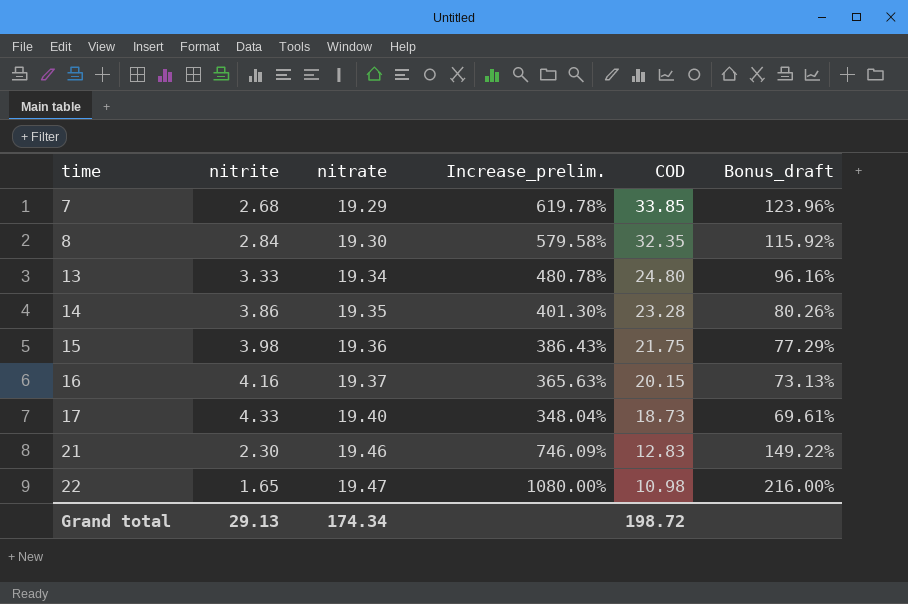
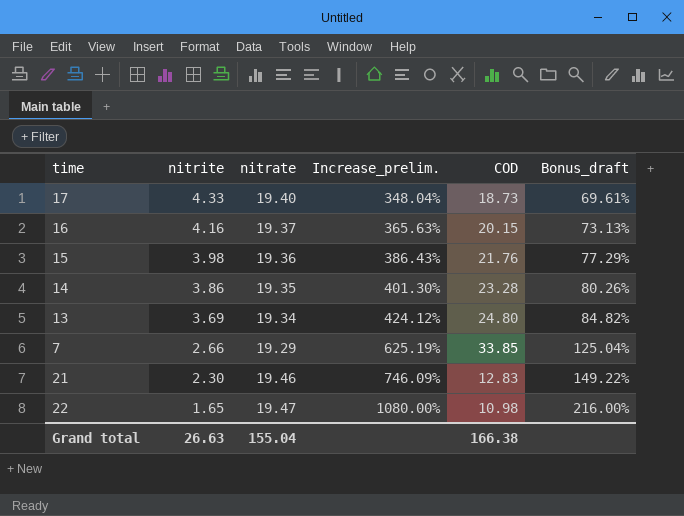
row order: time ascending -> nitrite descending
row 8: 2.84 | 19.30 | 579.58% | 32.35 | 115.92% -> none
15 | COD: 21.75 -> 21.76
13 | nitrite: 3.33 -> 3.69
13 | Increase_prelim.: 480.78% -> 424.12%
13 | Bonus_draft: 96.16% -> 84.82%
7 | nitrite: 2.68 -> 2.66
7 | Increase_prelim.: 619.78% -> 625.19%
7 | Bonus_draft: 123.96% -> 125.04%
Grand total | nitrite: 29.13 -> 26.63
Grand total | nitrate: 174.34 -> 155.04
Grand total | COD: 198.72 -> 166.38

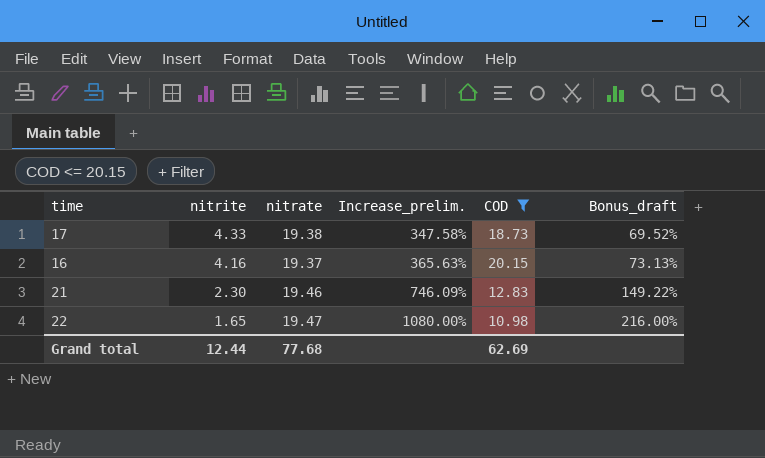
filter: none -> COD <= 20.15
17 | nitrate: 19.40 -> 19.38
17 | Increase_prelim.: 348.04% -> 347.58%
17 | Bonus_draft: 69.61% -> 69.52%
Grand total | nitrite: 26.63 -> 12.44
Grand total | nitrate: 155.04 -> 77.68
Grand total | COD: 166.38 -> 62.69

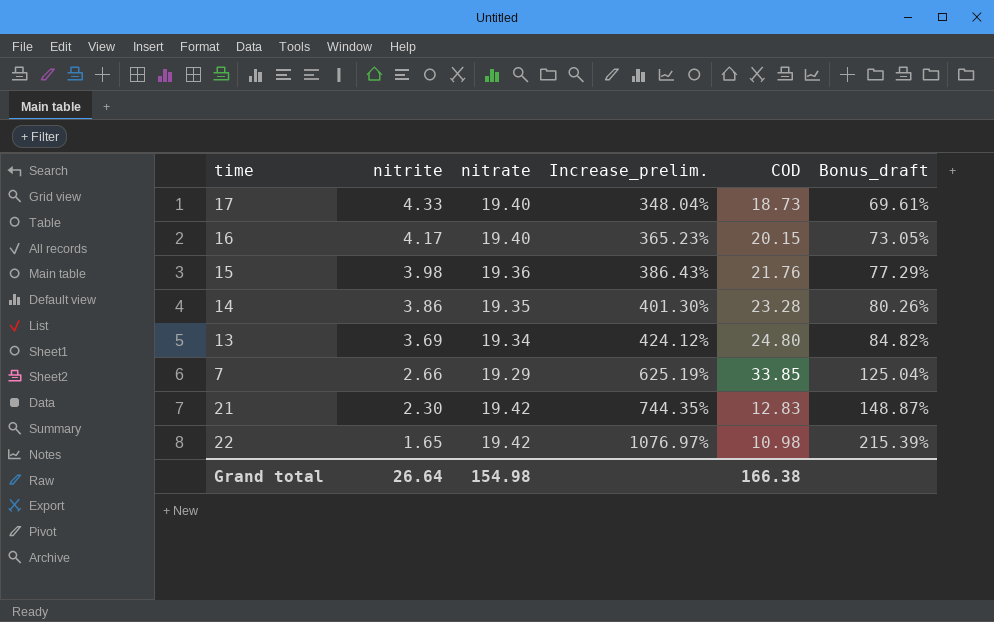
filter: COD <= 20.15 -> none
17 | nitrate: 19.38 -> 19.40
17 | Increase_prelim.: 347.58% -> 348.04%
17 | Bonus_draft: 69.52% -> 69.61%
16 | nitrite: 4.16 -> 4.17
16 | nitrate: 19.37 -> 19.40
16 | Increase_prelim.: 365.63% -> 365.23%
16 | Bonus_draft: 73.13% -> 73.05%
21 | nitrate: 19.46 -> 19.42
21 | Increase_prelim.: 746.09% -> 744.35%
21 | Bonus_draft: 149.22% -> 148.87%
22 | nitrate: 19.47 -> 19.42
22 | Increase_prelim.: 1080.00% -> 1076.97%
22 | Bonus_draft: 216.00% -> 215.39%
Grand total | nitrite: 12.44 -> 26.64
Grand total | nitrate: 77.68 -> 154.98
Grand total | COD: 62.69 -> 166.38

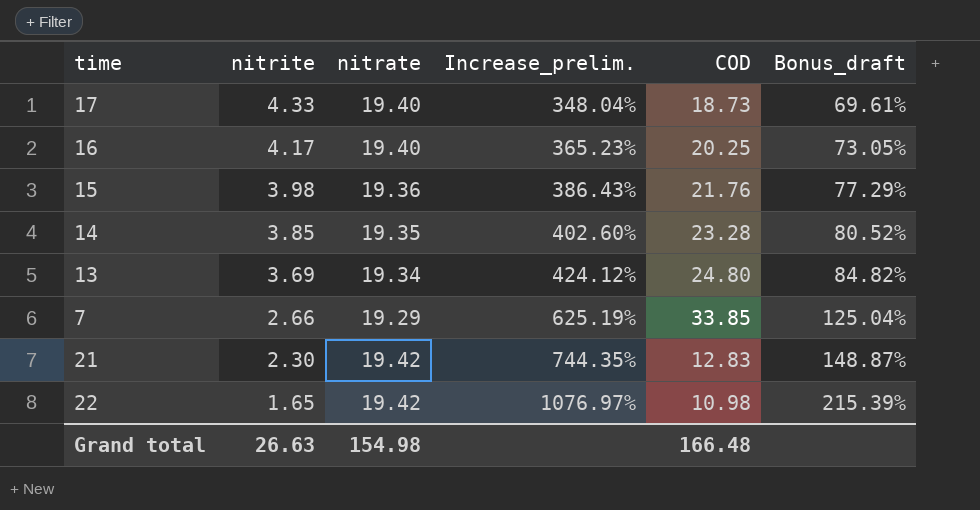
16 | COD: 20.15 -> 20.25
14 | nitrite: 3.86 -> 3.85
14 | Increase_prelim.: 401.30% -> 402.60%
14 | Bonus_draft: 80.26% -> 80.52%
Grand total | nitrite: 26.64 -> 26.63
Grand total | COD: 166.38 -> 166.48

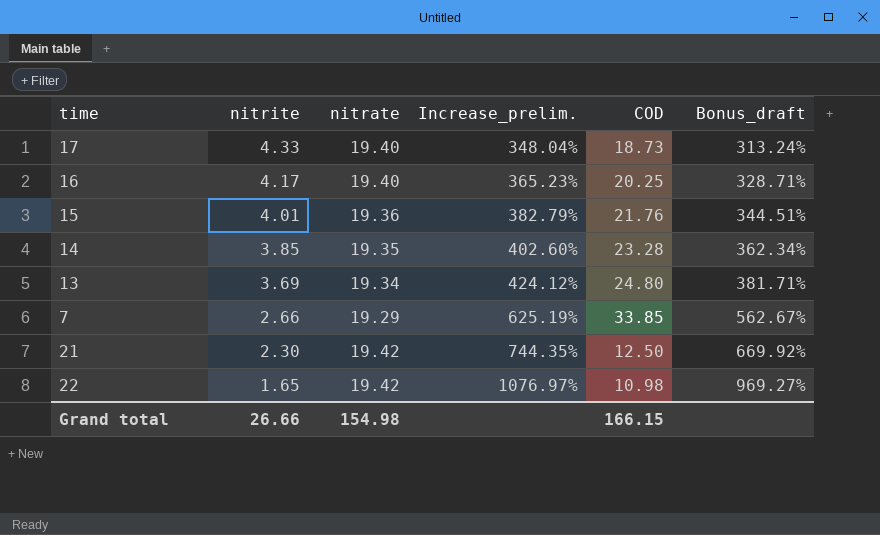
column Bonus_draft | formula: [Increase_prelim.] * 0.2 -> [Increase_prelim.] * 0.9
15 | nitrite: 3.98 -> 4.01
15 | Increase_prelim.: 386.43% -> 382.79%
21 | COD: 12.83 -> 12.50
Grand total | nitrite: 26.63 -> 26.66
Grand total | COD: 166.48 -> 166.15

